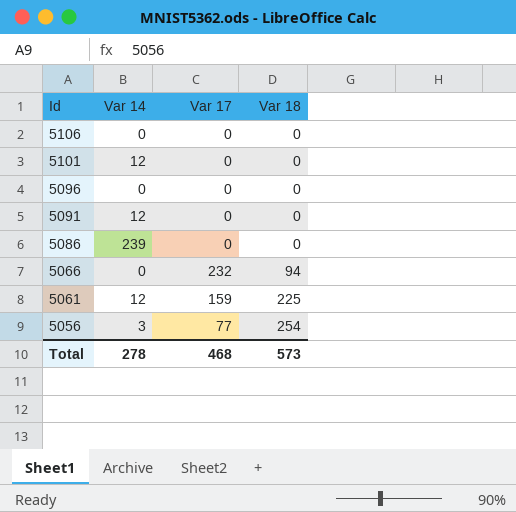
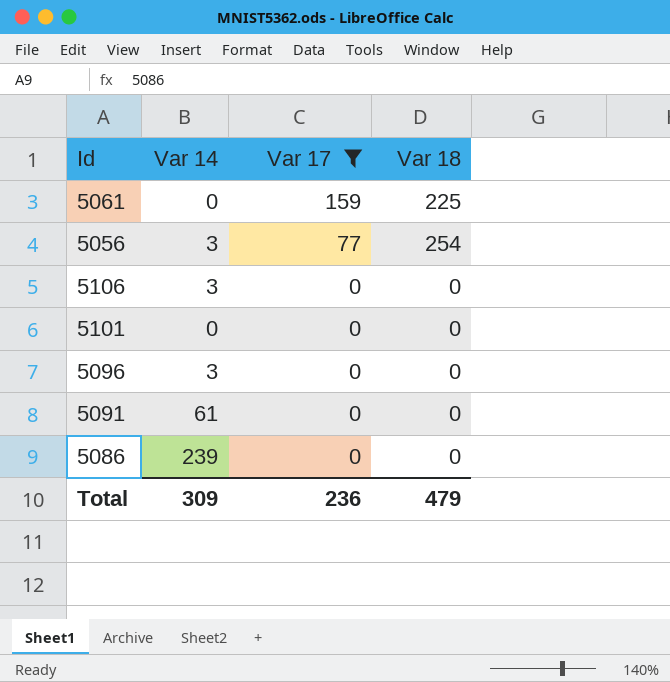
filter: none -> Var 17 != 232
row order: Id descending -> Var 17 descending
5061 | Var 14: 12 -> 0
5106 | Var 14: 0 -> 3
5101 | Var 14: 12 -> 0
5096 | Var 14: 0 -> 3
5091 | Var 14: 12 -> 61
Total | Var 14: 278 -> 309
Total | Var 17: 468 -> 236
Total | Var 18: 573 -> 479

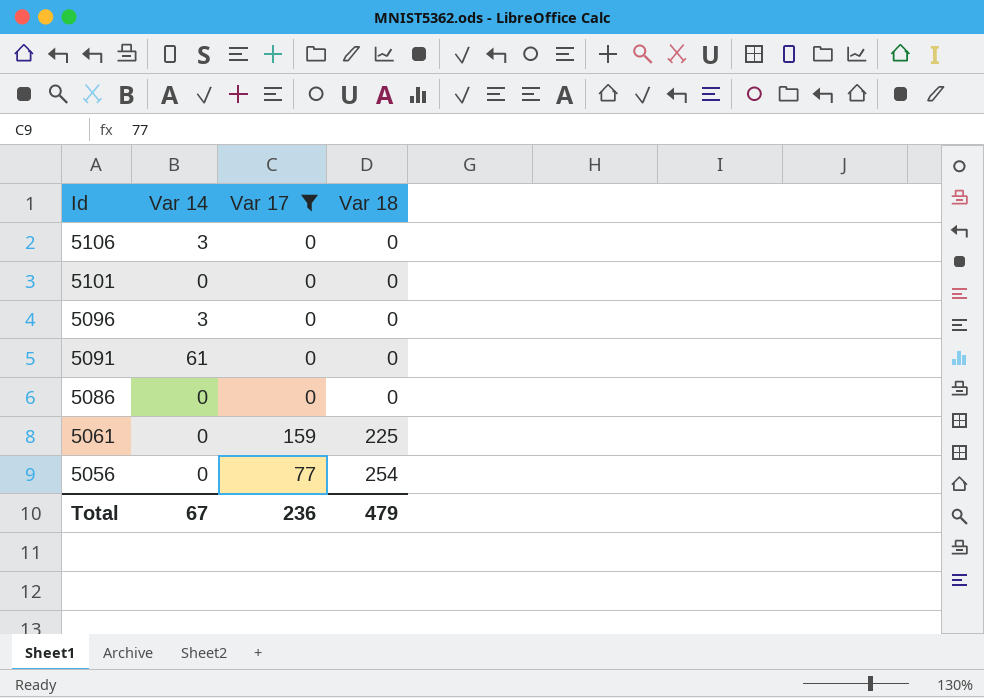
row order: Var 17 descending -> Id descending
5086 | Var 14: 239 -> 0
5056 | Var 14: 3 -> 0
Total | Var 14: 309 -> 67

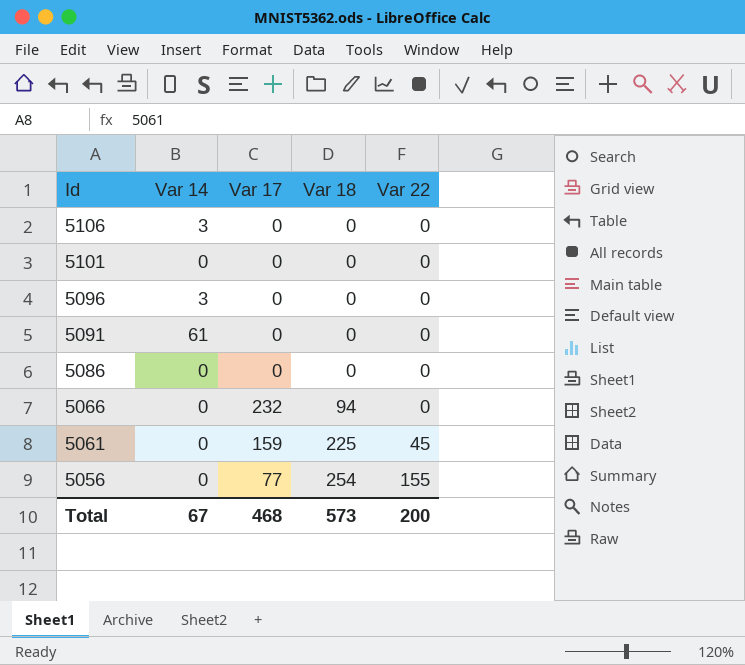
filter: Var 17 != 232 -> none
column Var 22 | position: none -> 5
Total | Var 17: 236 -> 468
Total | Var 18: 479 -> 573

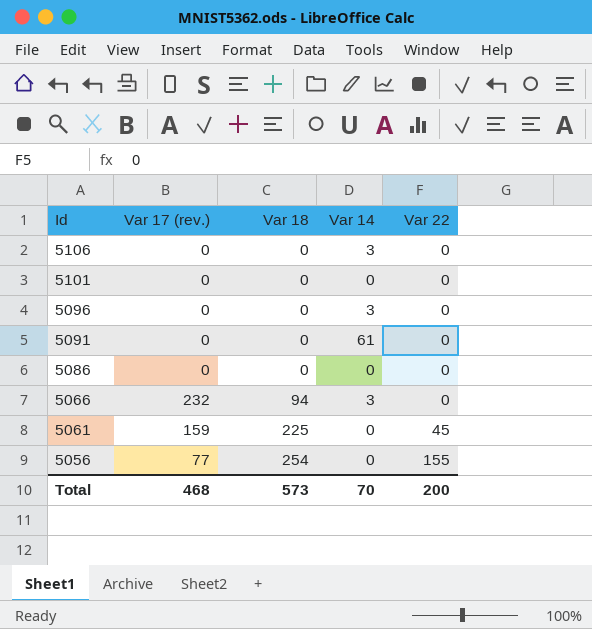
column name: Var 17 -> Var 17 (rev.)
column Var 14 | position: 2 -> 4
5066 | Var 14: 0 -> 3
Total | Var 14: 67 -> 70

